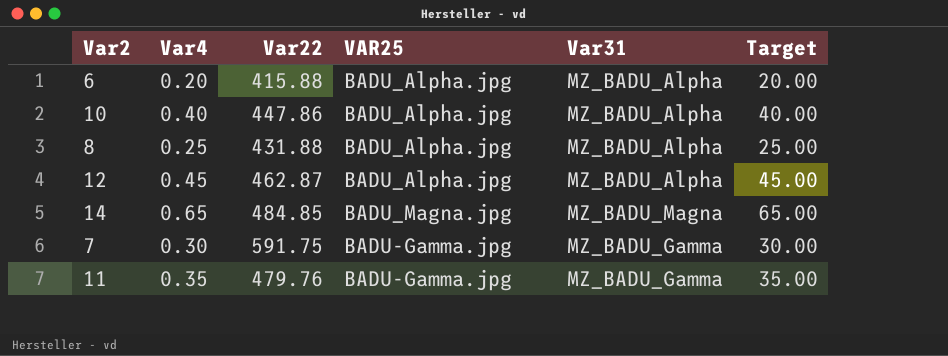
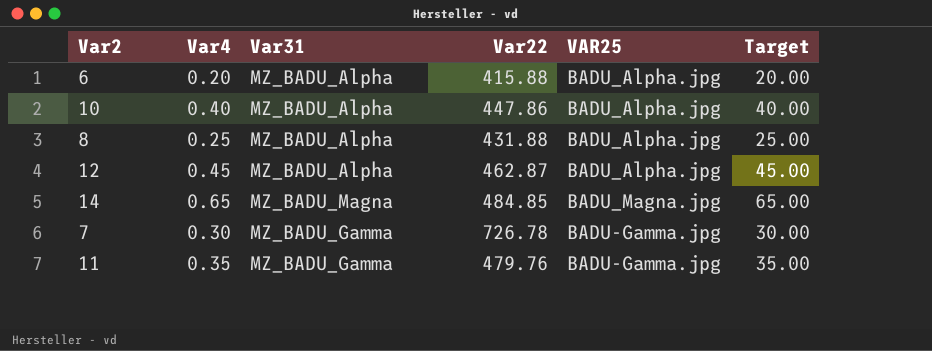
column Var31 | position: 5 -> 3
7 | Var22: 591.75 -> 726.78

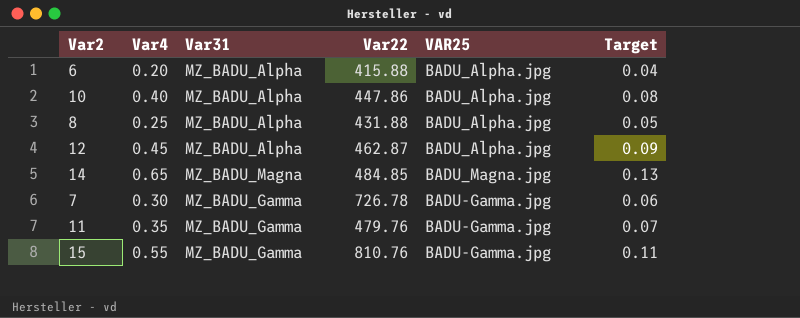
column Target | formula: [Var4] * 100 -> [Var4] * 0.2
row 15: none -> 0.55 | MZ_BADU_Gamma | 810.76 | BADU-Gamma.jpg | 0.11

